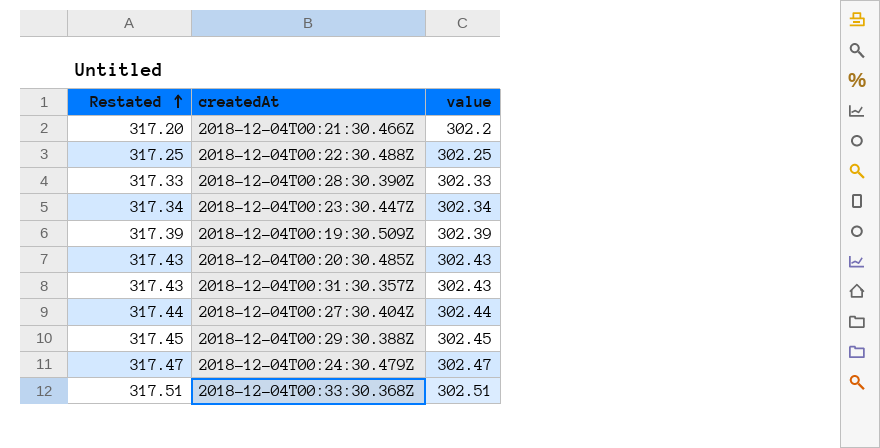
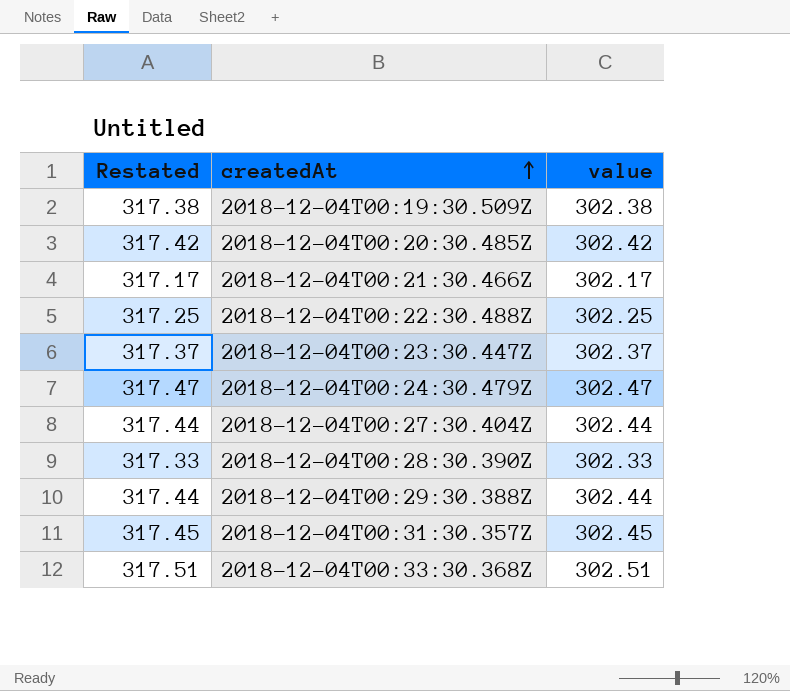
row order: Restated ascending -> createdAt ascending
2018-12-04T00:19:30.509Z | Restated: 317.39 -> 317.38
2018-12-04T00:19:30.509Z | value: 302.39 -> 302.38
2018-12-04T00:20:30.485Z | Restated: 317.43 -> 317.42
2018-12-04T00:20:30.485Z | value: 302.43 -> 302.42
2018-12-04T00:21:30.466Z | Restated: 317.20 -> 317.17
2018-12-04T00:21:30.466Z | value: 302.2 -> 302.17
2018-12-04T00:23:30.447Z | Restated: 317.34 -> 317.37
2018-12-04T00:23:30.447Z | value: 302.34 -> 302.37
2018-12-04T00:29:30.388Z | Restated: 317.45 -> 317.44
2018-12-04T00:29:30.388Z | value: 302.45 -> 302.44
2018-12-04T00:31:30.357Z | Restated: 317.43 -> 317.45
2018-12-04T00:31:30.357Z | value: 302.43 -> 302.45

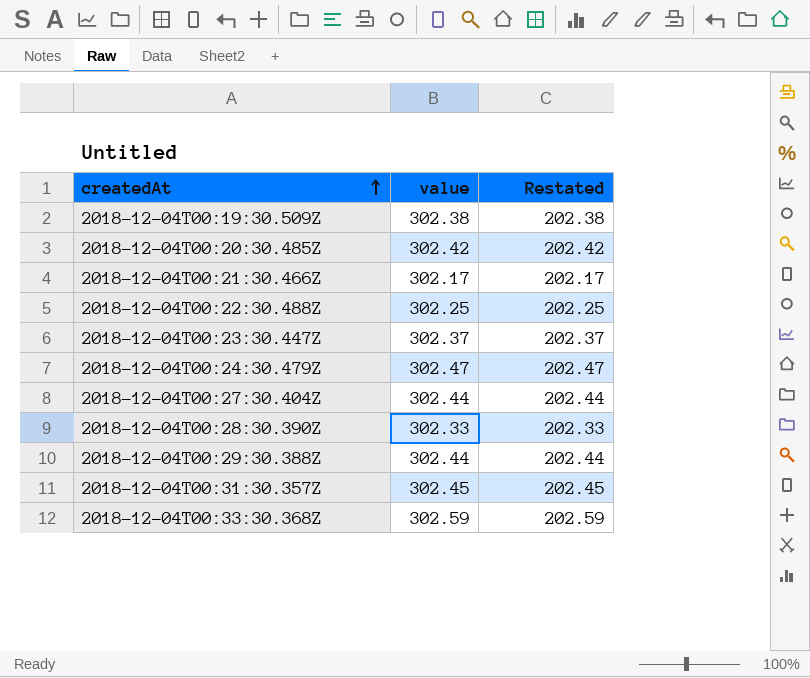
column Restated | formula: [value] + 15 -> [value] - 100
column Restated | position: 1 -> 3
2018-12-04T00:33:30.368Z | value: 302.51 -> 302.59

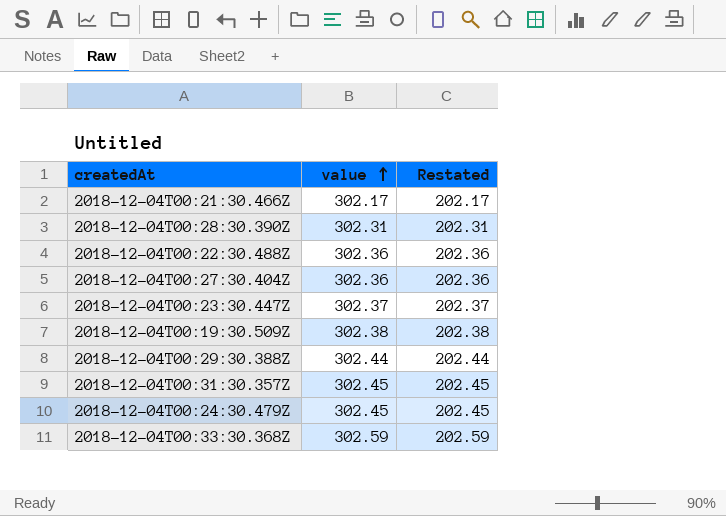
row order: createdAt ascending -> value ascending
row 2018-12-04T00:20:30.485Z: 302.42 | 202.42 -> none
2018-12-04T00:28:30.390Z | value: 302.33 -> 302.31
2018-12-04T00:28:30.390Z | Restated: 202.33 -> 202.31
2018-12-04T00:22:30.488Z | value: 302.25 -> 302.36
2018-12-04T00:22:30.488Z | Restated: 202.25 -> 202.36
2018-12-04T00:27:30.404Z | value: 302.44 -> 302.36
2018-12-04T00:27:30.404Z | Restated: 202.44 -> 202.36
2018-12-04T00:24:30.479Z | value: 302.47 -> 302.45
2018-12-04T00:24:30.479Z | Restated: 202.47 -> 202.45

